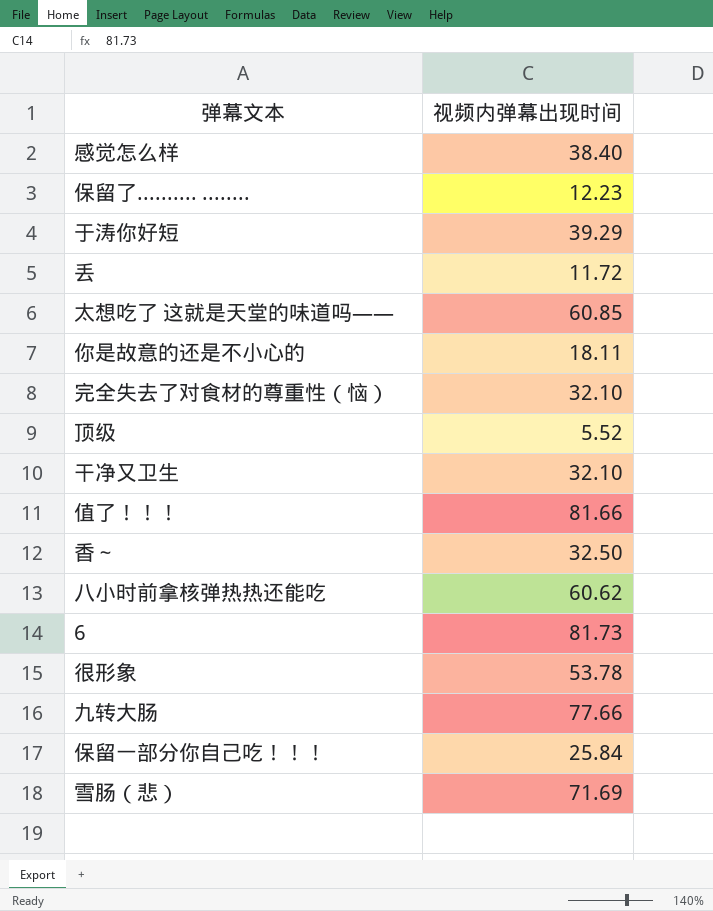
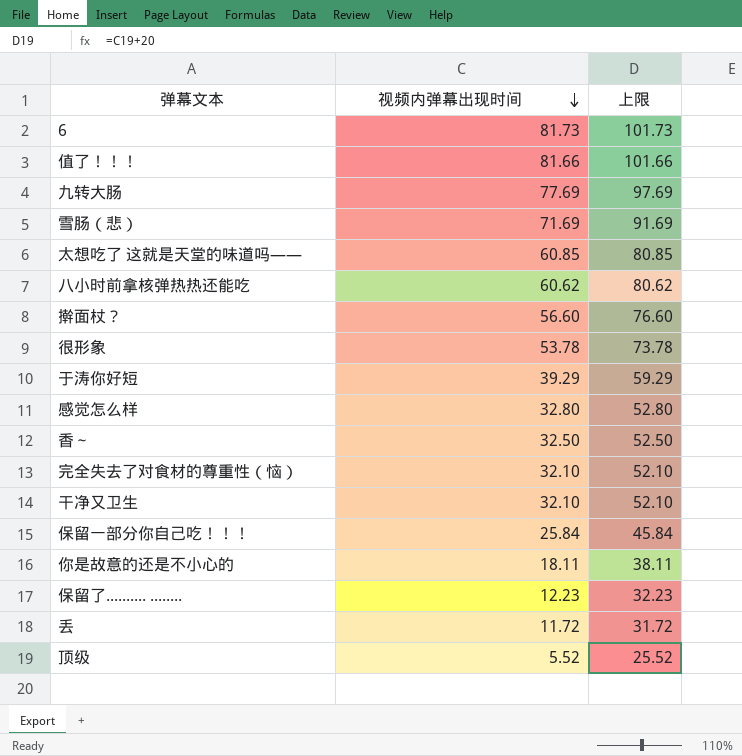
row order: none -> 视频内弹幕出现时间 descending
column 上限 | formula: none -> [视频内弹幕出现时间] + 20
九转大肠 | 视频内弹幕出现时间: 77.66 -> 77.69
row 擀面杖？: none -> 56.60 | 76.60
感觉怎么样 | 视频内弹幕出现时间: 38.40 -> 32.80

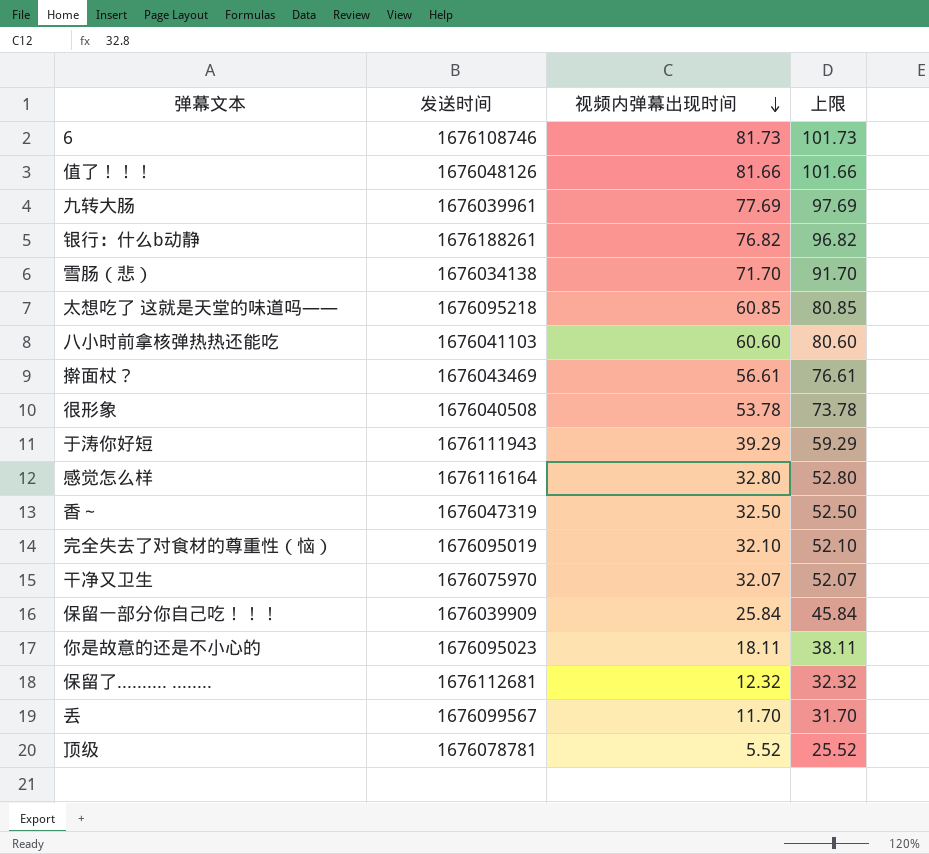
column 发送时间 | position: none -> 2
row 银行：什么b动静: none -> 1676188261 | 76.82 | 96.82
雪肠（悲） | 视频内弹幕出现时间: 71.69 -> 71.70
雪肠（悲） | 上限: 91.69 -> 91.70
八小时前拿核弹热热还能吃 | 视频内弹幕出现时间: 60.62 -> 60.60
八小时前拿核弹热热还能吃 | 上限: 80.62 -> 80.60
擀面杖？ | 视频内弹幕出现时间: 56.60 -> 56.61
擀面杖？ | 上限: 76.60 -> 76.61
干净又卫生 | 视频内弹幕出现时间: 32.10 -> 32.07
干净又卫生 | 上限: 52.10 -> 52.07
保留了.......... ........ | 视频内弹幕出现时间: 12.23 -> 12.32
保留了.......... ........ | 上限: 32.23 -> 32.32
丢 | 视频内弹幕出现时间: 11.72 -> 11.70
丢 | 上限: 31.72 -> 31.70

